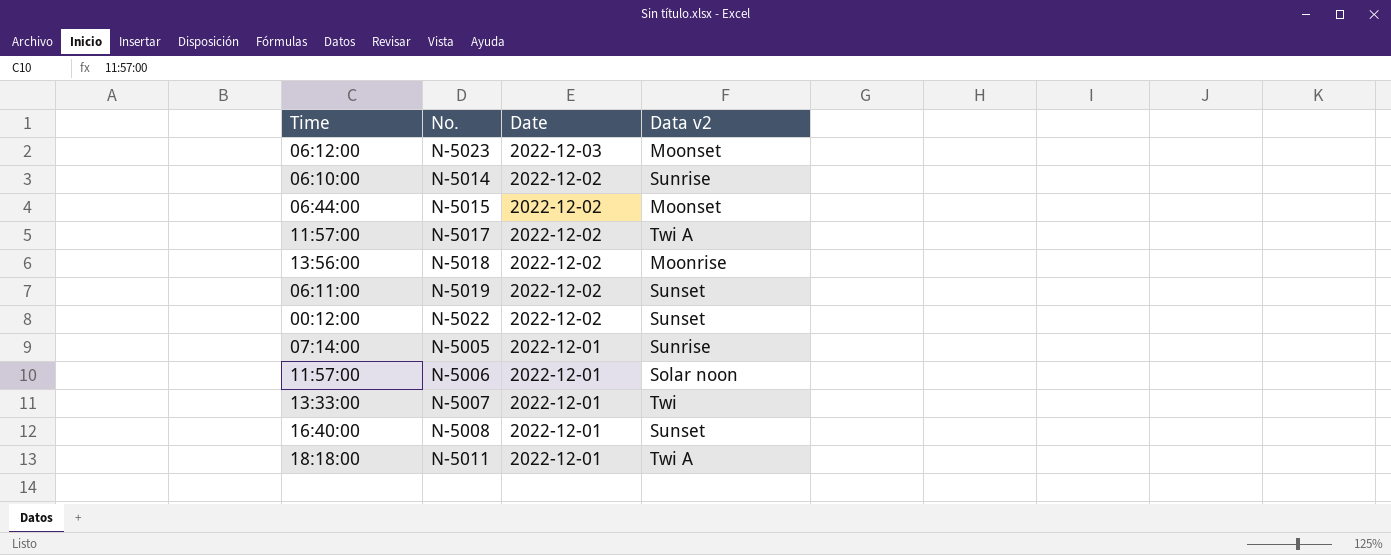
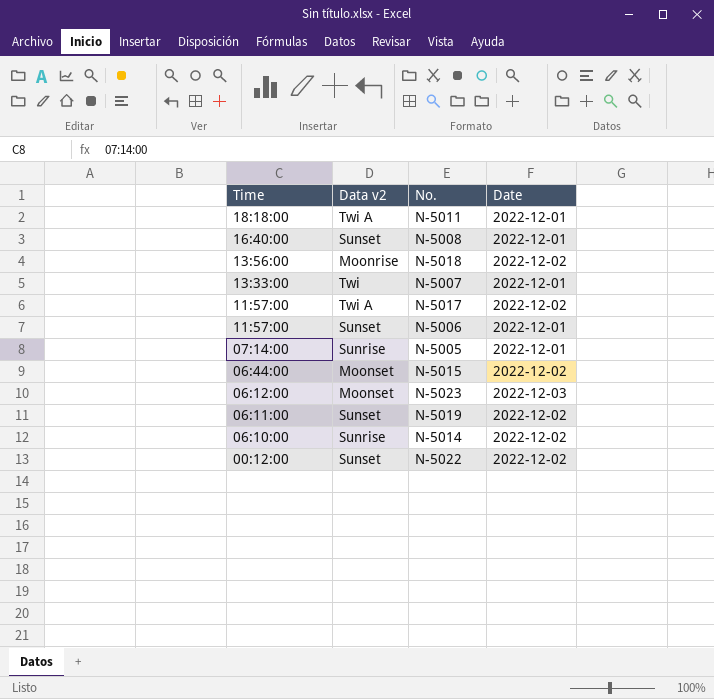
row order: Date descending -> Time descending
column Data v2 | position: 4 -> 2
N-5006 | Data v2: Solar noon -> Sunset

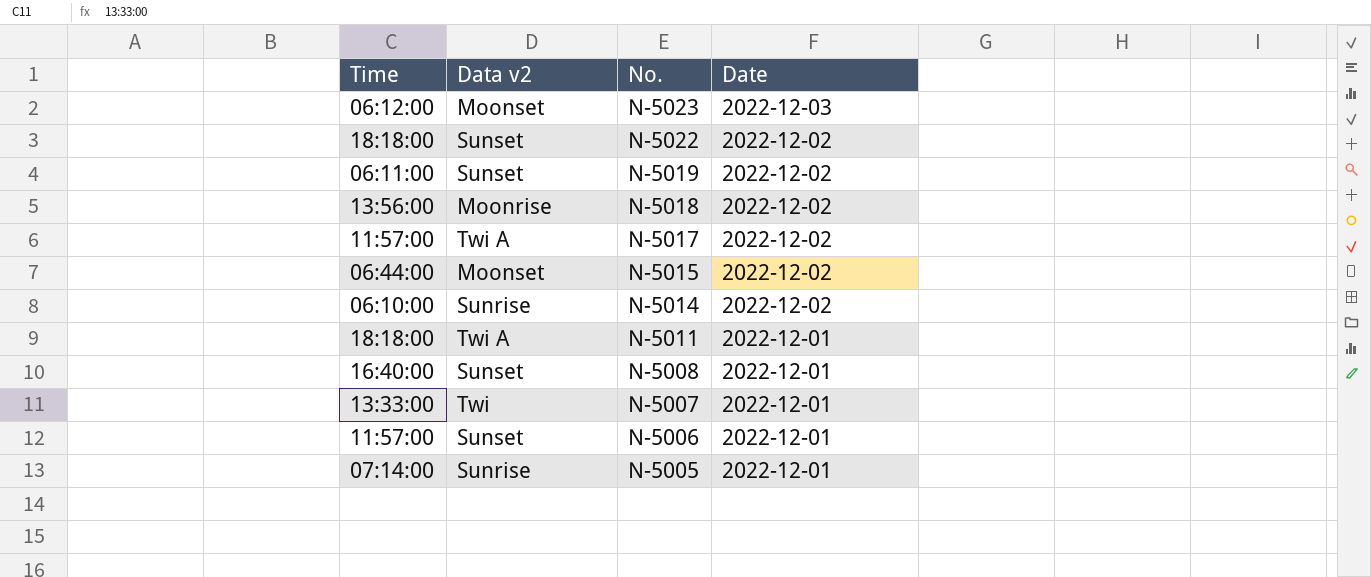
row order: Time descending -> No. descending
N-5022 | Time: 00:12:00 -> 18:18:00

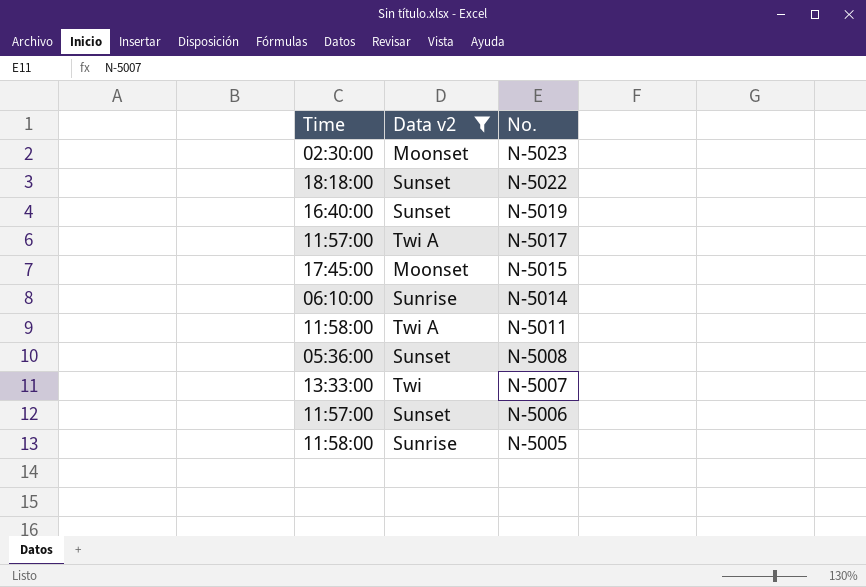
filter: none -> Data v2 != Moonrise
column Date | position: 4 -> none
N-5023 | Time: 06:12:00 -> 02:30:00
N-5019 | Time: 06:11:00 -> 16:40:00
N-5015 | Time: 06:44:00 -> 17:45:00
N-5011 | Time: 18:18:00 -> 11:58:00
N-5008 | Time: 16:40:00 -> 05:36:00
N-5005 | Time: 07:14:00 -> 11:58:00

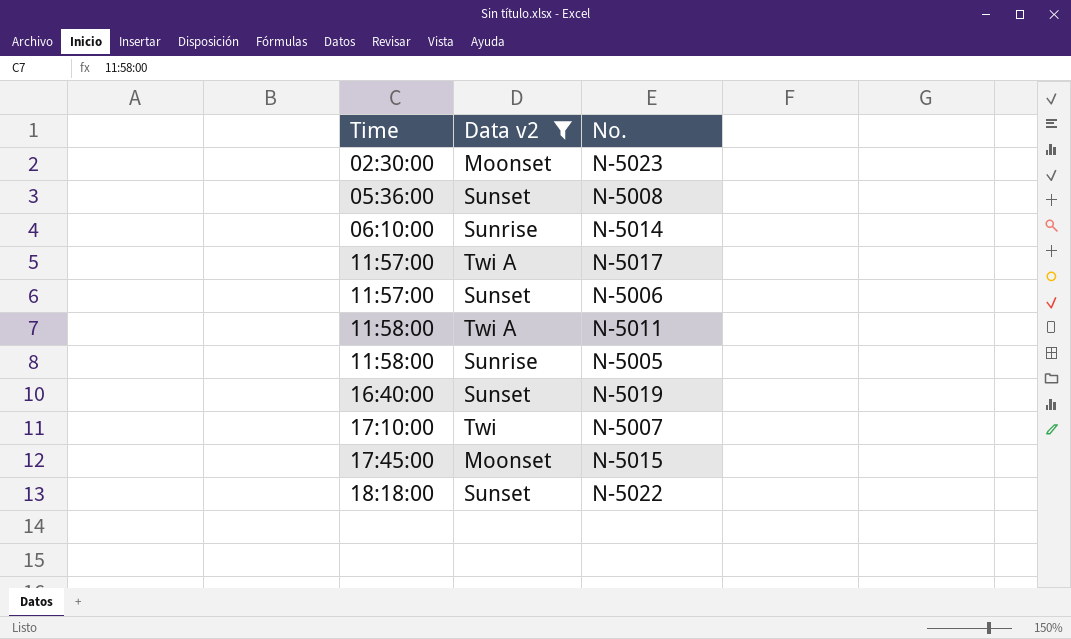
row order: No. descending -> Time ascending
N-5007 | Time: 13:33:00 -> 17:10:00

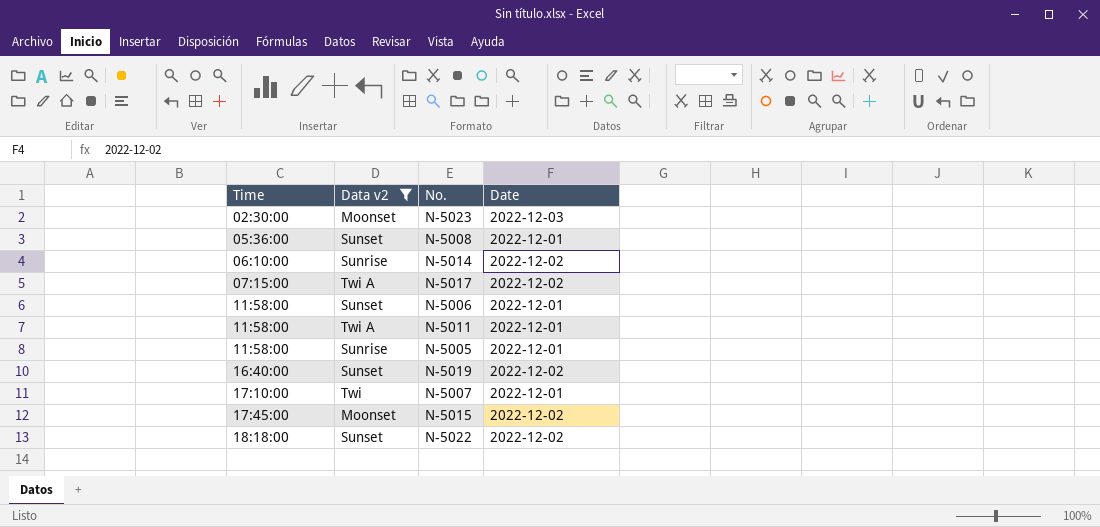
column Date | position: none -> 4
N-5017 | Time: 11:57:00 -> 07:15:00
N-5006 | Time: 11:57:00 -> 11:58:00

